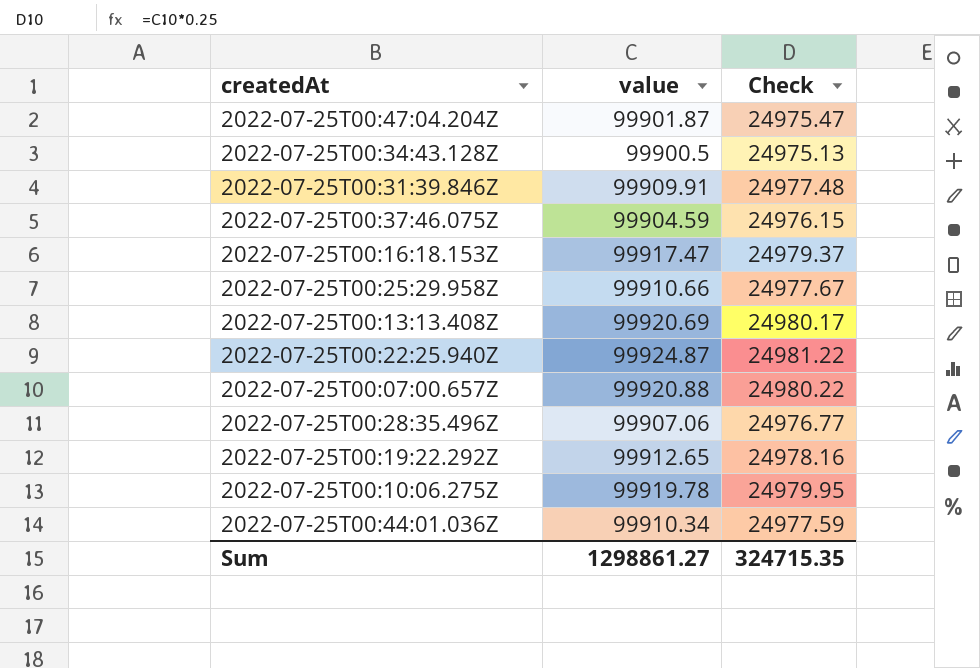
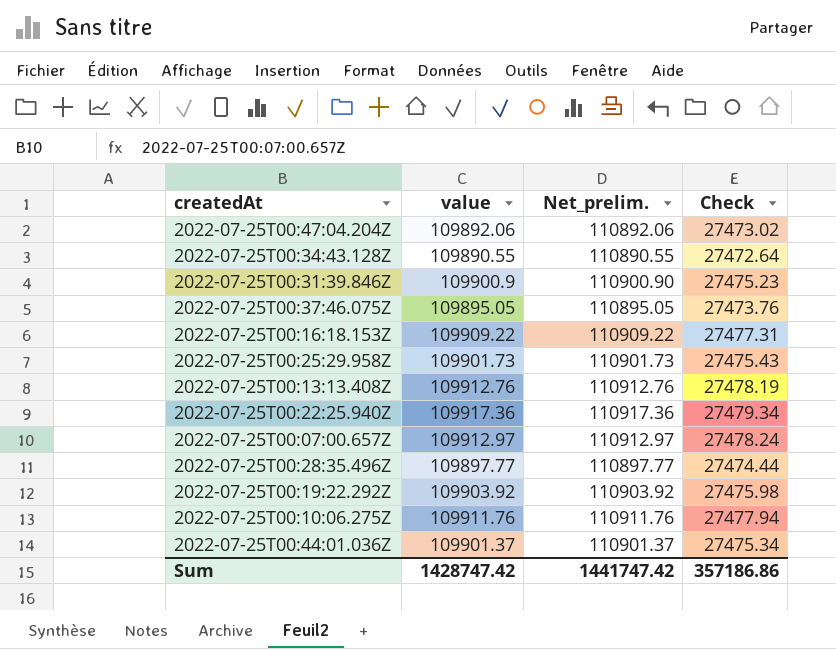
column Net_prelim. | formula: none -> [value] + 1000
2022-07-25T00:47:04.204Z | value: 99901.87 -> 109892.06
2022-07-25T00:47:04.204Z | Check: 24975.47 -> 27473.02
2022-07-25T00:34:43.128Z | value: 99900.5 -> 109890.55
2022-07-25T00:34:43.128Z | Check: 24975.13 -> 27472.64
2022-07-25T00:31:39.846Z | value: 99909.91 -> 109900.9
2022-07-25T00:31:39.846Z | Check: 24977.48 -> 27475.23
2022-07-25T00:37:46.075Z | value: 99904.59 -> 109895.05
2022-07-25T00:37:46.075Z | Check: 24976.15 -> 27473.76
2022-07-25T00:16:18.153Z | value: 99917.47 -> 109909.22
2022-07-25T00:16:18.153Z | Check: 24979.37 -> 27477.31
2022-07-25T00:25:29.958Z | value: 99910.66 -> 109901.73
2022-07-25T00:25:29.958Z | Check: 24977.67 -> 27475.43
2022-07-25T00:13:13.408Z | value: 99920.69 -> 109912.76
2022-07-25T00:13:13.408Z | Check: 24980.17 -> 27478.19
2022-07-25T00:22:25.940Z | value: 99924.87 -> 109917.36
2022-07-25T00:22:25.940Z | Check: 24981.22 -> 27479.34
2022-07-25T00:07:00.657Z | value: 99920.88 -> 109912.97
2022-07-25T00:07:00.657Z | Check: 24980.22 -> 27478.24
2022-07-25T00:28:35.496Z | value: 99907.06 -> 109897.77
2022-07-25T00:28:35.496Z | Check: 24976.77 -> 27474.44
2022-07-25T00:19:22.292Z | value: 99912.65 -> 109903.92
2022-07-25T00:19:22.292Z | Check: 24978.16 -> 27475.98
2022-07-25T00:10:06.275Z | value: 99919.78 -> 109911.76
2022-07-25T00:10:06.275Z | Check: 24979.95 -> 27477.94
2022-07-25T00:44:01.036Z | value: 99910.34 -> 109901.37
2022-07-25T00:44:01.036Z | Check: 24977.59 -> 27475.34
Sum | value: 1298861.27 -> 1428747.42
Sum | Check: 324715.35 -> 357186.86

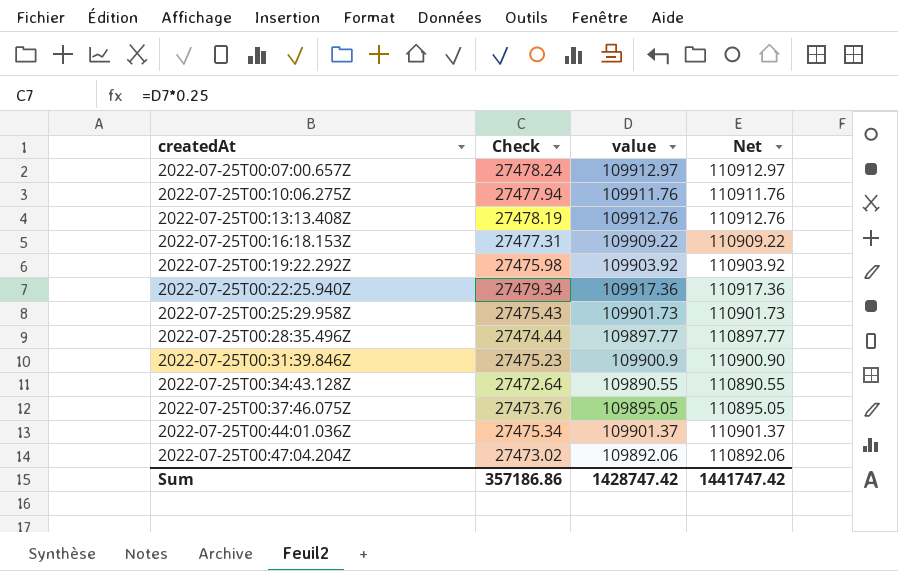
row order: none -> createdAt ascending
column Check | position: 4 -> 2
column name: Net_prelim. -> Net

